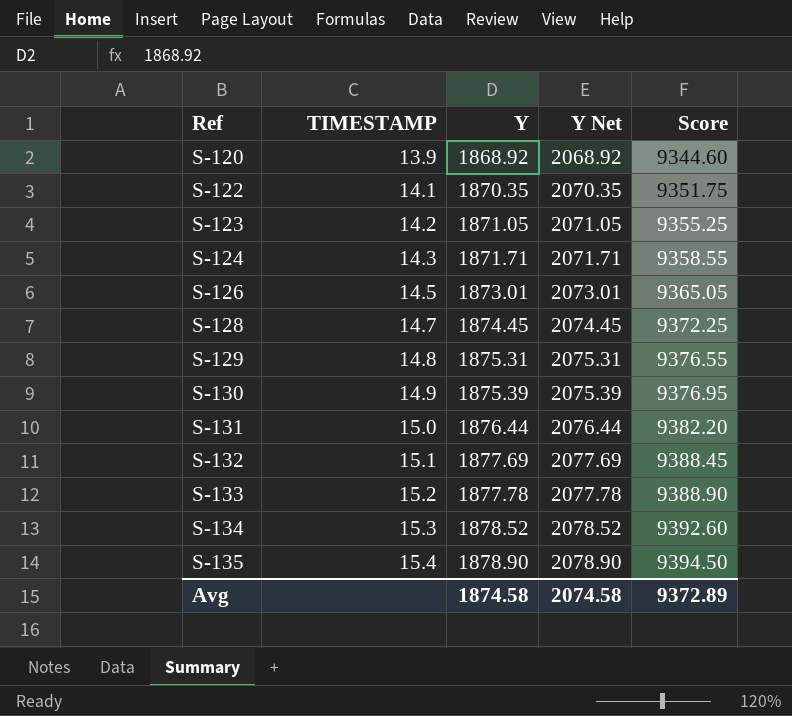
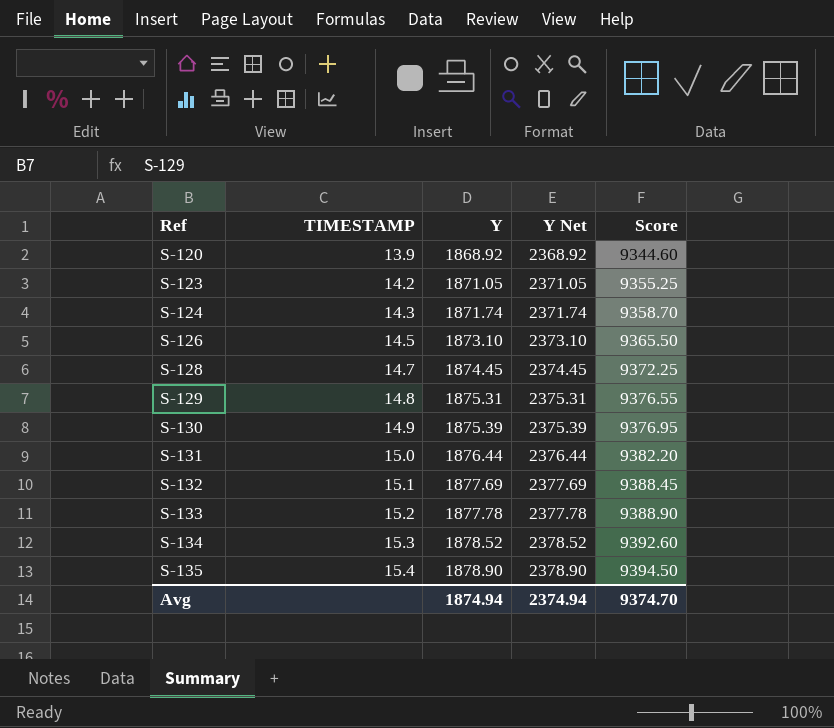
column Y Net | formula: [Y] + 200 -> [Y] + 500
row S-122: 14.1 | 1870.35 | 2070.35 | 9351.75 -> none
S-124 | Y: 1871.71 -> 1871.74
S-124 | Score: 9358.55 -> 9358.70
S-126 | Y: 1873.01 -> 1873.10
S-126 | Score: 9365.05 -> 9365.50
Avg | Y: 1874.58 -> 1874.94
Avg | Y Net: 2074.58 -> 2374.94
Avg | Score: 9372.89 -> 9374.70

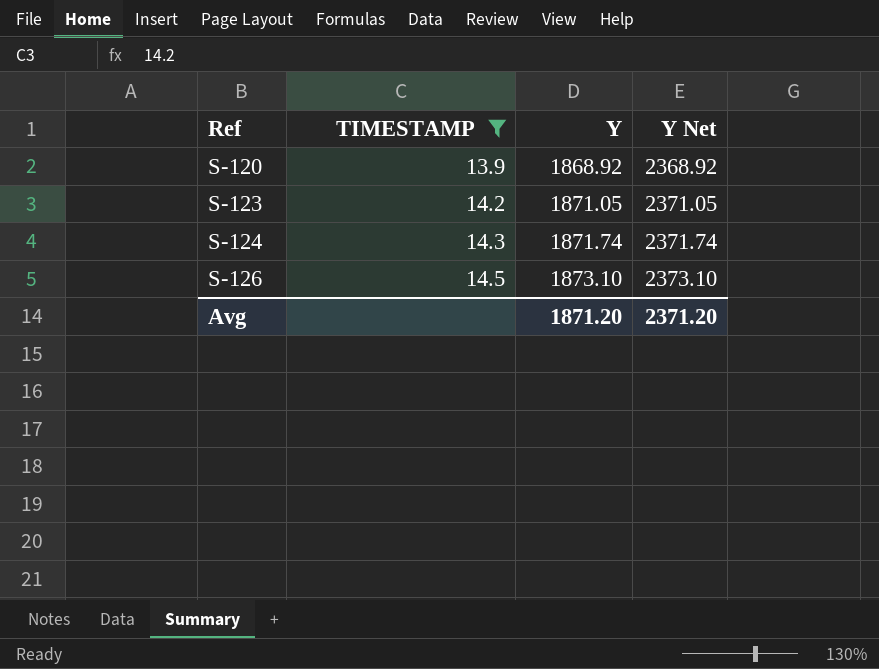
filter: none -> TIMESTAMP <= 14.5
column Score | formula: [Y] * 5 -> none
Avg | Y: 1874.94 -> 1871.20
Avg | Y Net: 2374.94 -> 2371.20

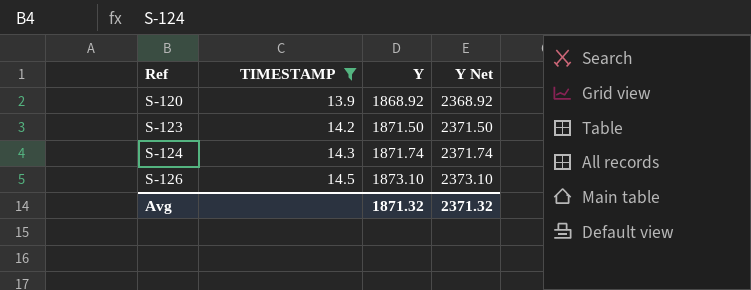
S-123 | Y: 1871.05 -> 1871.50
S-123 | Y Net: 2371.05 -> 2371.50
Avg | Y: 1871.20 -> 1871.32
Avg | Y Net: 2371.20 -> 2371.32

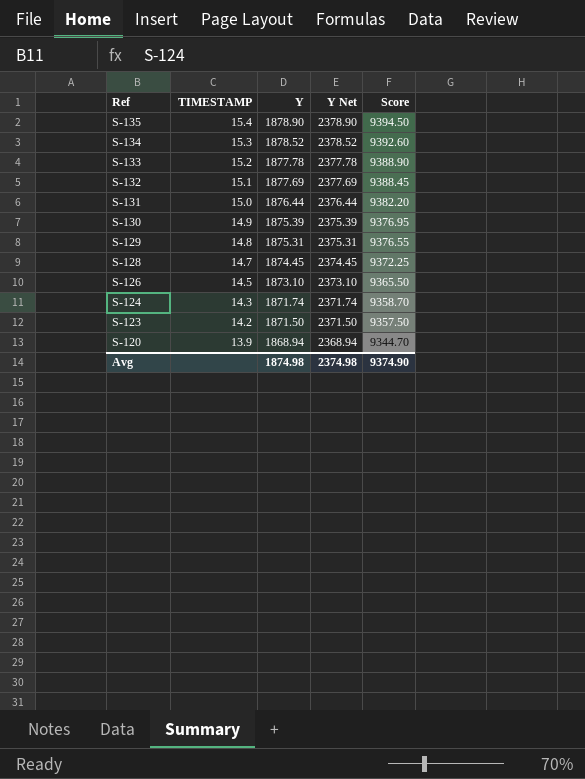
filter: TIMESTAMP <= 14.5 -> none
row order: Ref ascending -> Ref descending
column Score | formula: none -> [Y] * 5
S-120 | Y: 1868.92 -> 1868.94
S-120 | Y Net: 2368.92 -> 2368.94
Avg | Y: 1871.32 -> 1874.98
Avg | Y Net: 2371.32 -> 2374.98

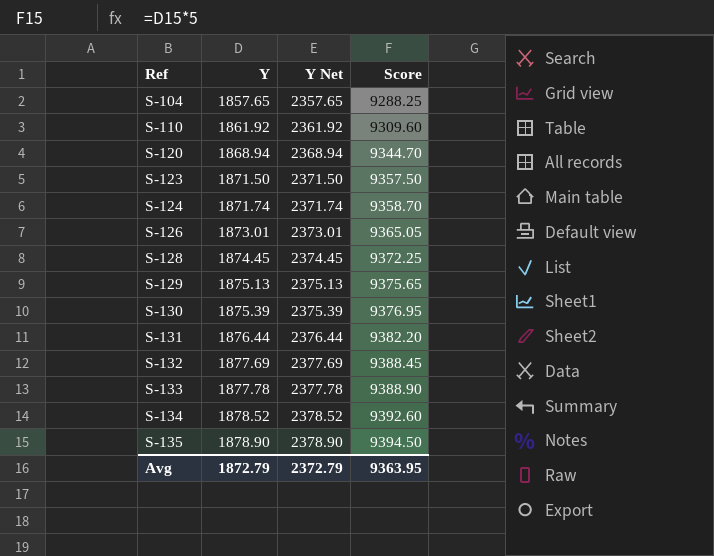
row order: Ref descending -> Ref ascending
column TIMESTAMP | position: 2 -> none
row S-104: none -> 1857.65 | 2357.65 | 9288.25
row S-110: none -> 1861.92 | 2361.92 | 9309.60
S-126 | Y: 1873.10 -> 1873.01
S-126 | Y Net: 2373.10 -> 2373.01
S-126 | Score: 9365.50 -> 9365.05
S-129 | Y: 1875.31 -> 1875.13
S-129 | Y Net: 2375.31 -> 2375.13
S-129 | Score: 9376.55 -> 9375.65
Avg | Y: 1874.98 -> 1872.79
Avg | Y Net: 2374.98 -> 2372.79
Avg | Score: 9374.90 -> 9363.95

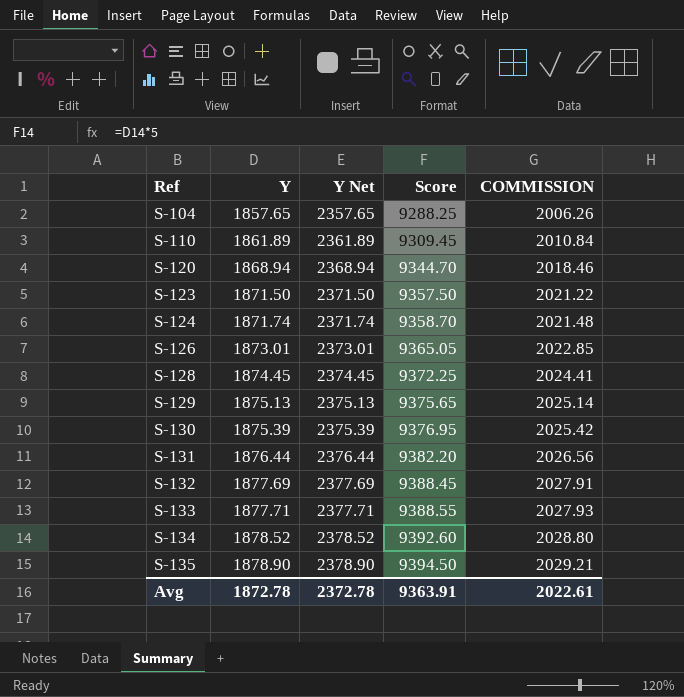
column COMMISSION | formula: none -> [Y] * 1.08
S-110 | Y: 1861.92 -> 1861.89
S-110 | Y Net: 2361.92 -> 2361.89
S-110 | Score: 9309.60 -> 9309.45
S-133 | Y: 1877.78 -> 1877.71
S-133 | Y Net: 2377.78 -> 2377.71
S-133 | Score: 9388.90 -> 9388.55
Avg | Y: 1872.79 -> 1872.78
Avg | Y Net: 2372.79 -> 2372.78
Avg | Score: 9363.95 -> 9363.91

